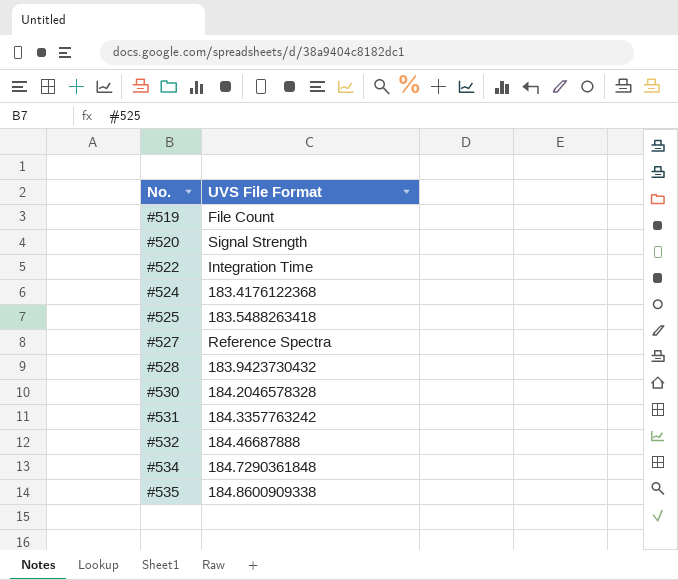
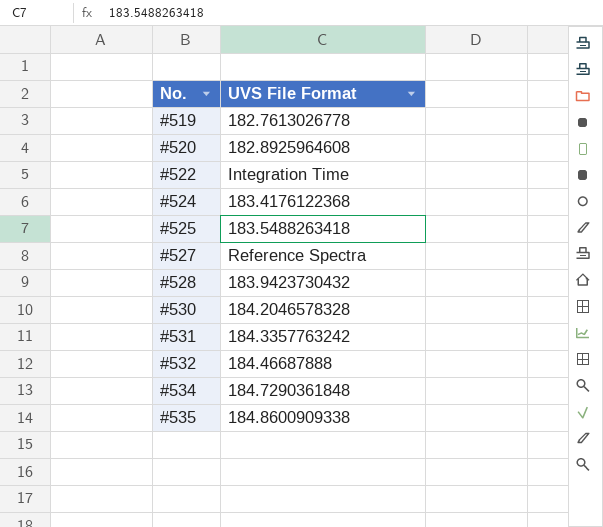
#519 | UVS File Format: File Count -> 182.7613026778
#520 | UVS File Format: Signal Strength -> 182.8925964608

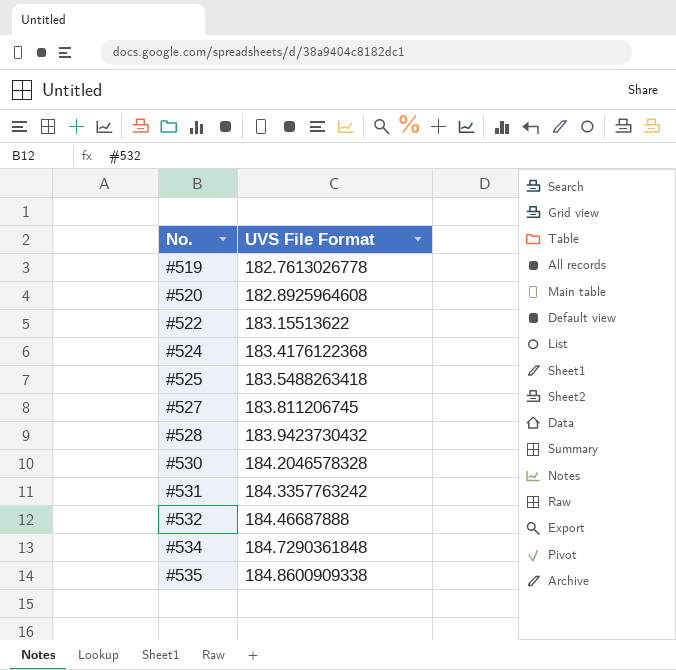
#522 | UVS File Format: Integration Time -> 183.15513622
#527 | UVS File Format: Reference Spectra -> 183.811206745

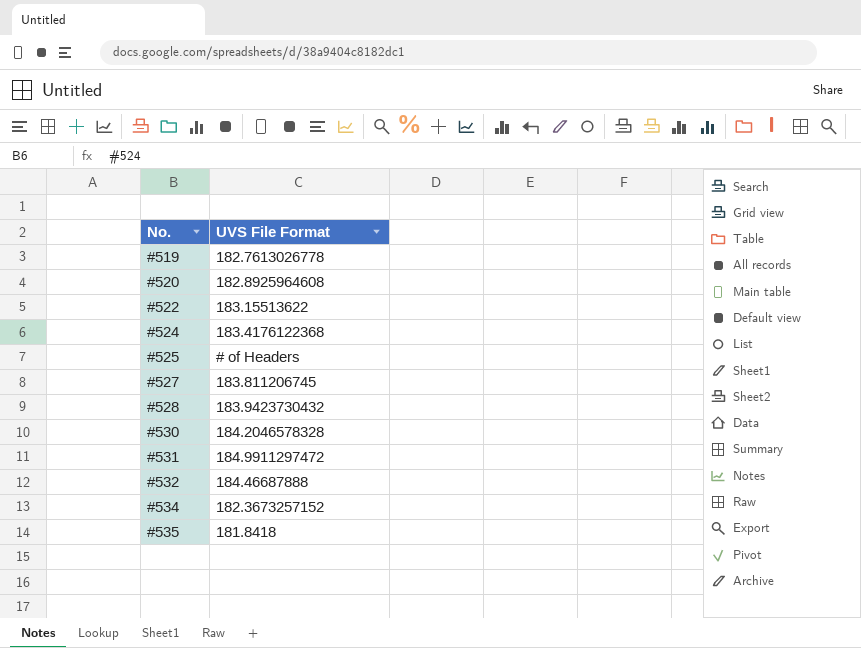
#525 | UVS File Format: 183.5488263418 -> # of Headers
#531 | UVS File Format: 184.3357763242 -> 184.9911297472
#534 | UVS File Format: 184.7290361848 -> 182.3673257152
#535 | UVS File Format: 184.8600909338 -> 181.8418

